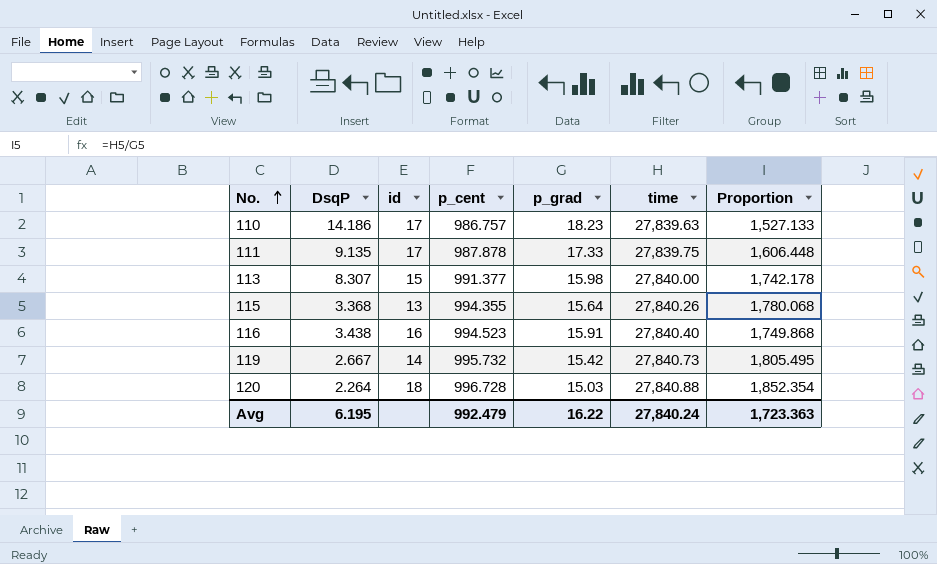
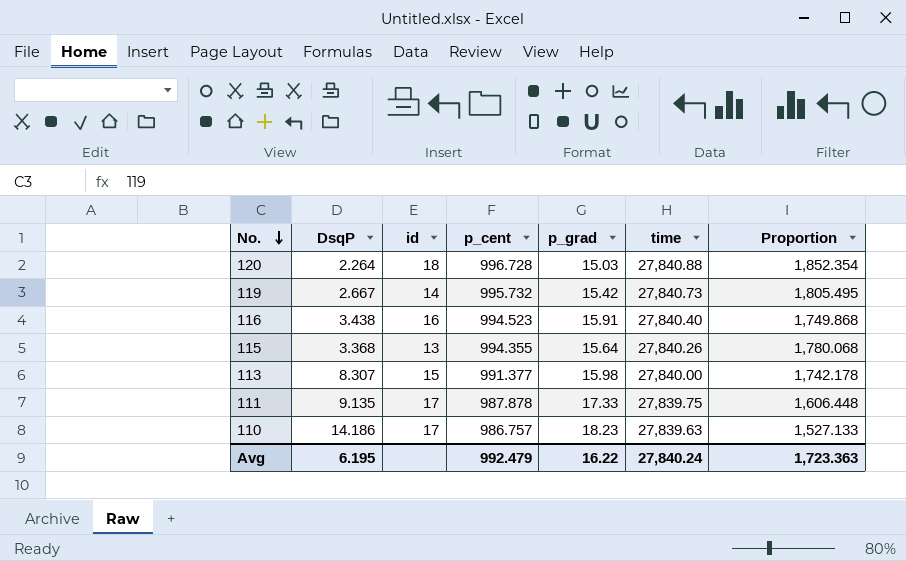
row order: No. ascending -> No. descending

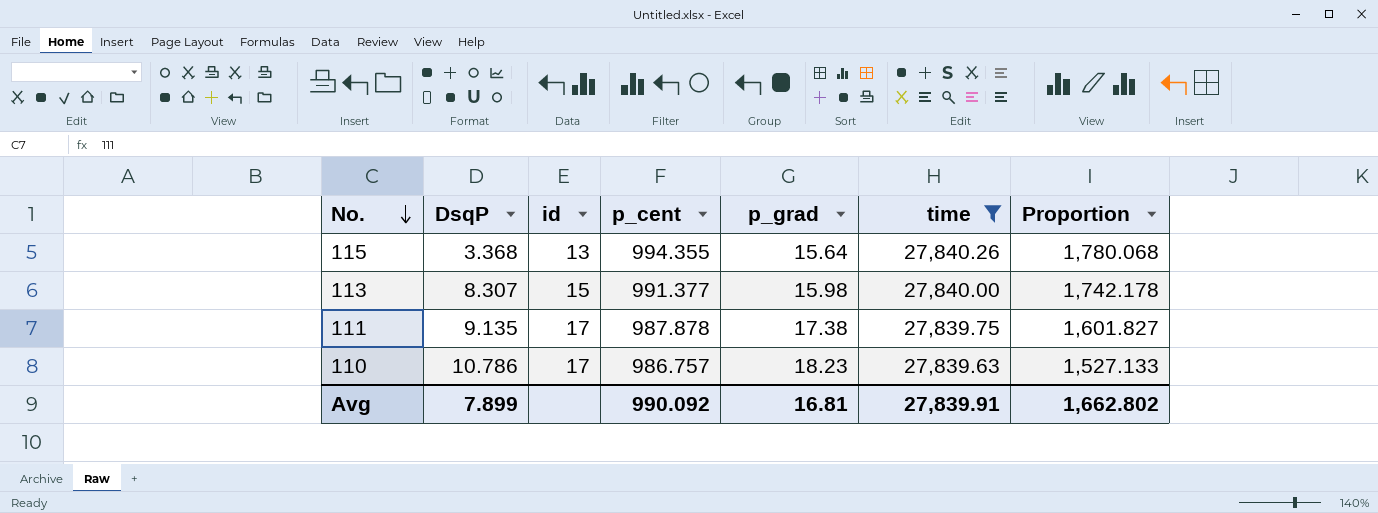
filter: none -> time <= 27,840.26
111 | p_grad: 17.33 -> 17.38
111 | Proportion: 1,606.448 -> 1,601.827
110 | DsqP: 14.186 -> 10.786
Avg | DsqP: 6.195 -> 7.899
Avg | p_cent: 992.479 -> 990.092
Avg | p_grad: 16.22 -> 16.81
Avg | time: 27,840.24 -> 27,839.91
Avg | Proportion: 1,723.363 -> 1,662.802

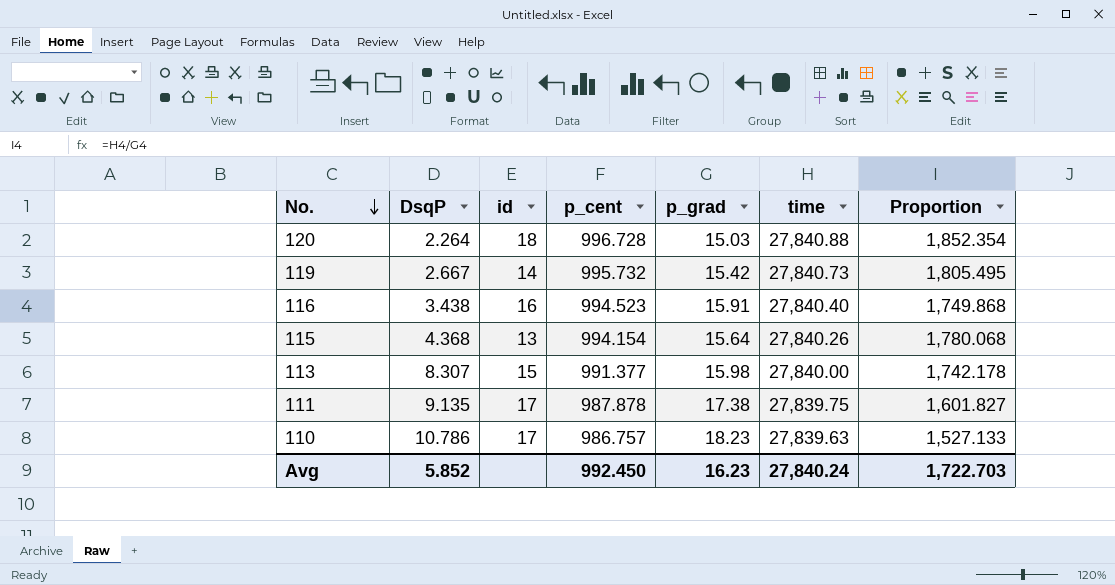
filter: time <= 27,840.26 -> none
115 | DsqP: 3.368 -> 4.368
115 | p_cent: 994.355 -> 994.154
Avg | DsqP: 7.899 -> 5.852
Avg | p_cent: 990.092 -> 992.450
Avg | p_grad: 16.81 -> 16.23
Avg | time: 27,839.91 -> 27,840.24
Avg | Proportion: 1,662.802 -> 1,722.703

